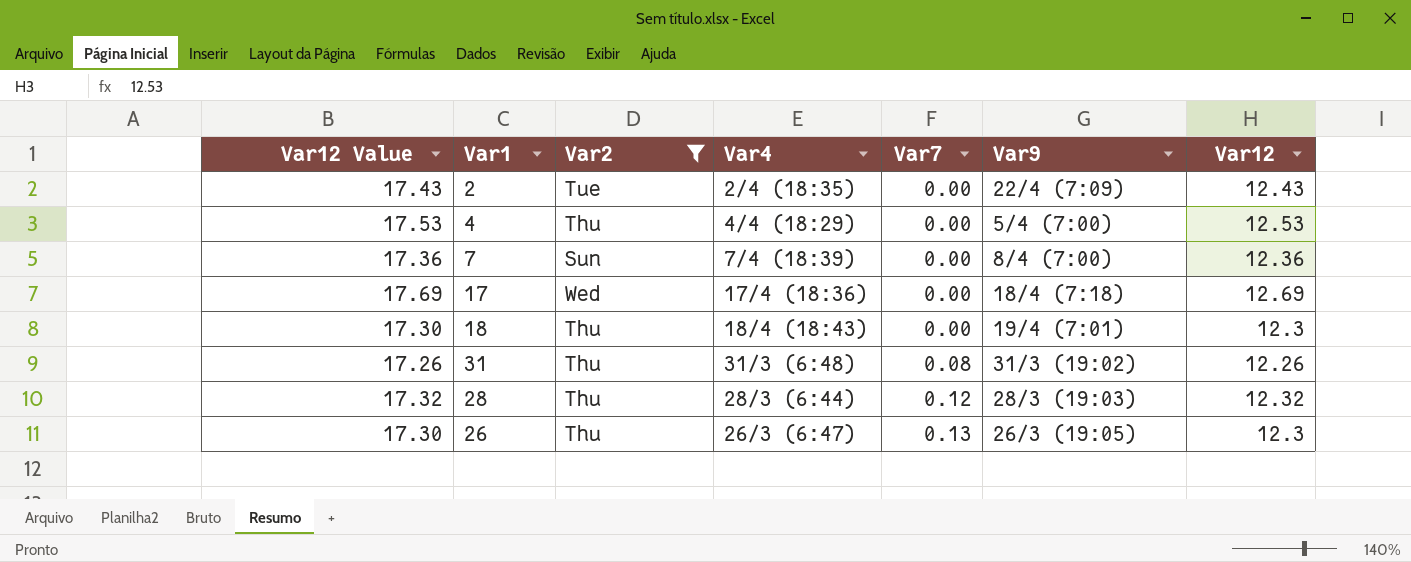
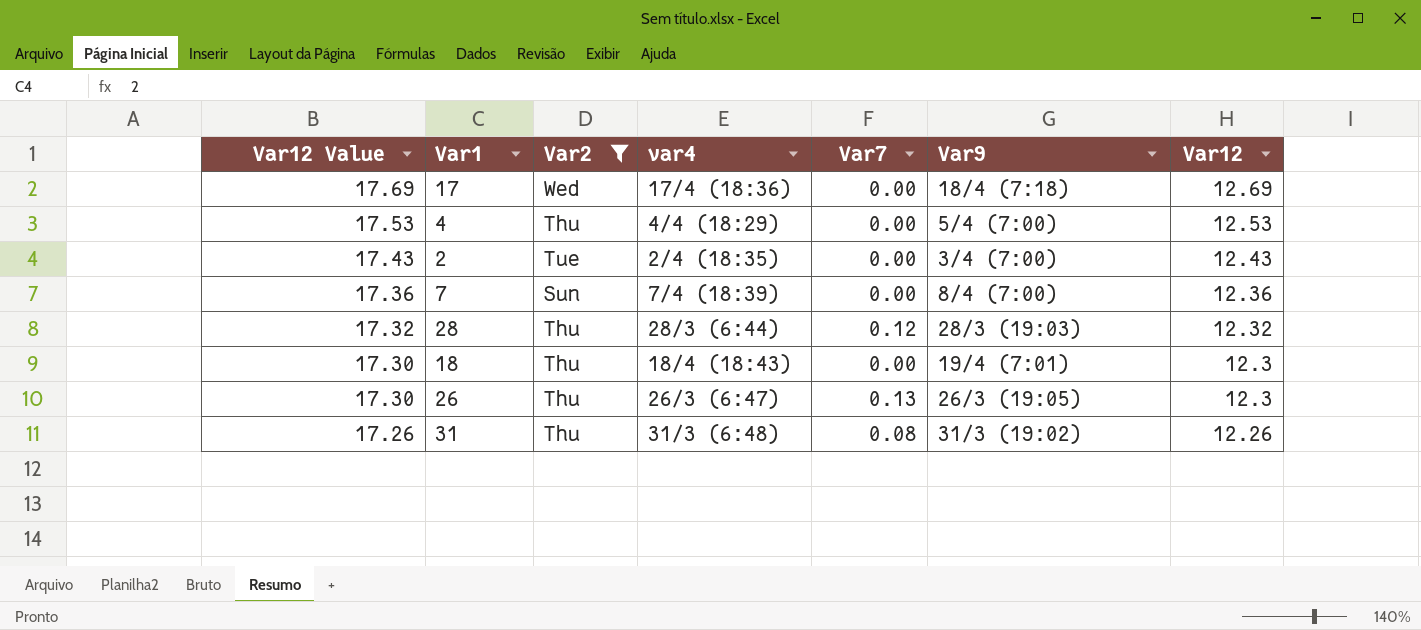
row order: Var7 ascending -> Var12 Value descending
column name: Var4 -> var4
2 | Var9: 22/4 (7:09) -> 3/4 (7:00)

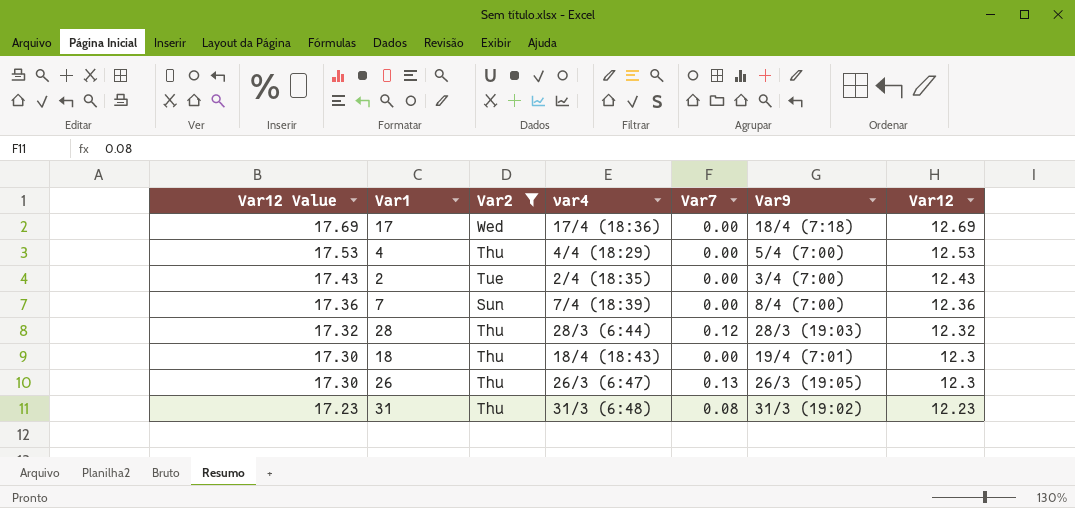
31 | Var12 Value: 17.26 -> 17.23
31 | Var12: 12.26 -> 12.23

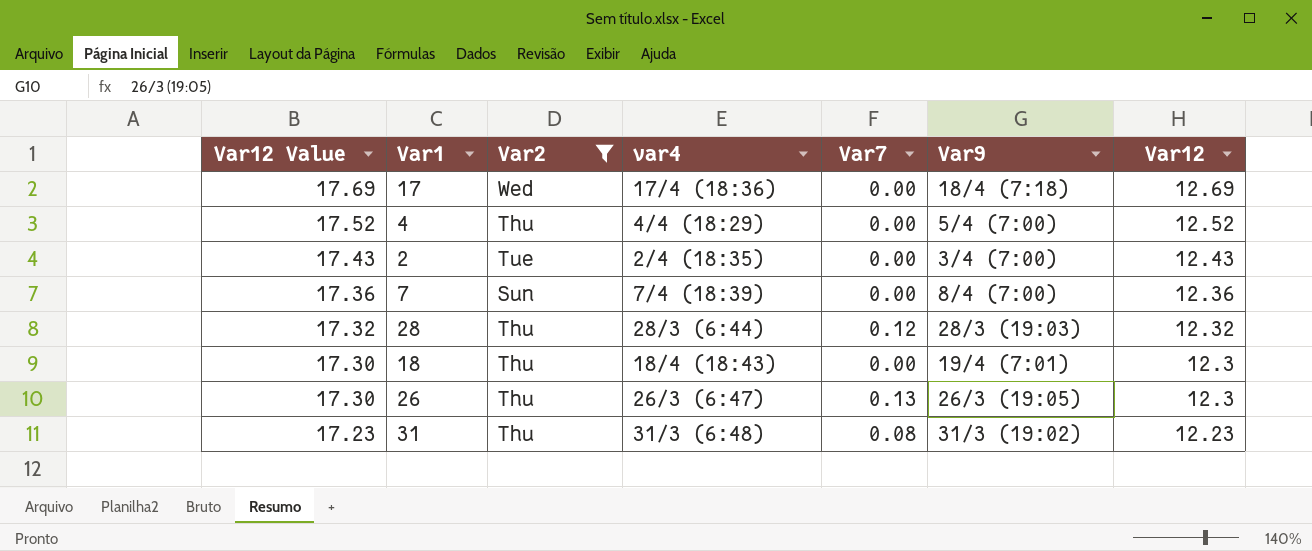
4 | Var12 Value: 17.53 -> 17.52
4 | Var12: 12.53 -> 12.52

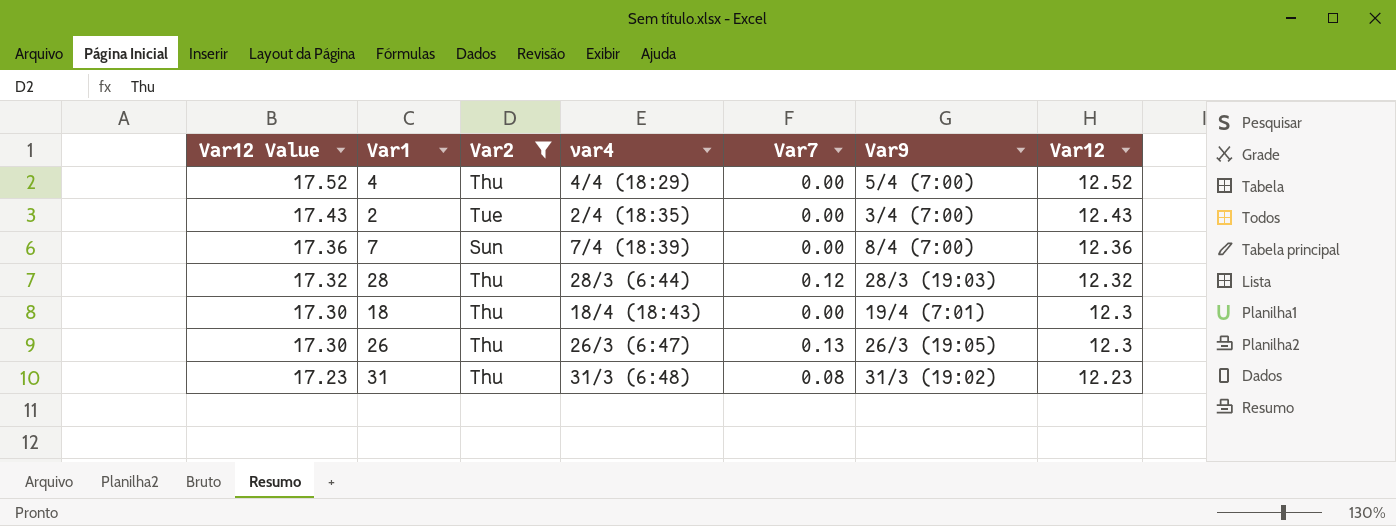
row 17: 17.69 | Wed | 17/4 (18:36) | 0.00 | 18/4 (7:18) | 12.69 -> none

